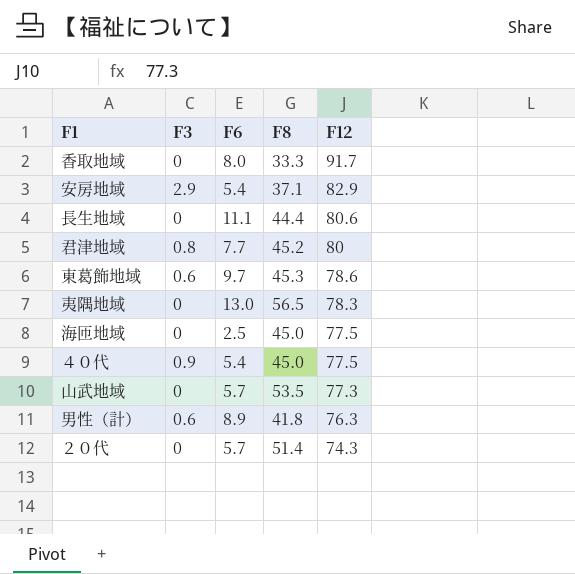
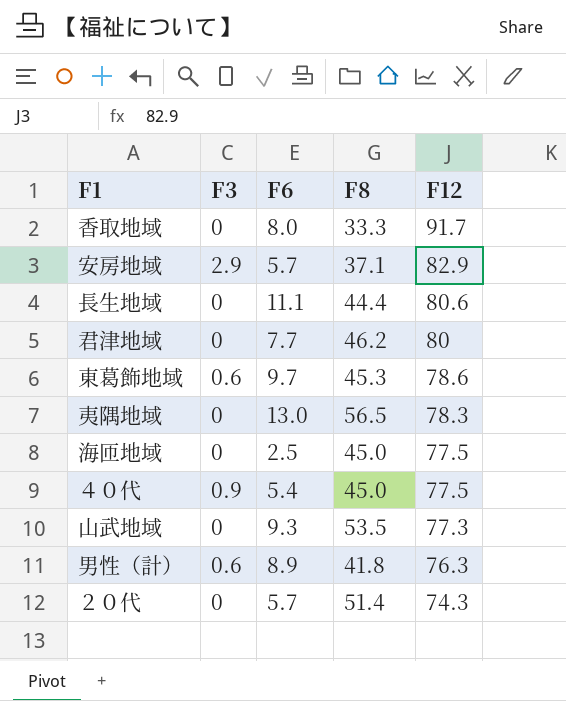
安房地域 | F6: 5.4 -> 5.7
君津地域 | F3: 0.8 -> 0
君津地域 | F8: 45.2 -> 46.2
山武地域 | F6: 5.7 -> 9.3

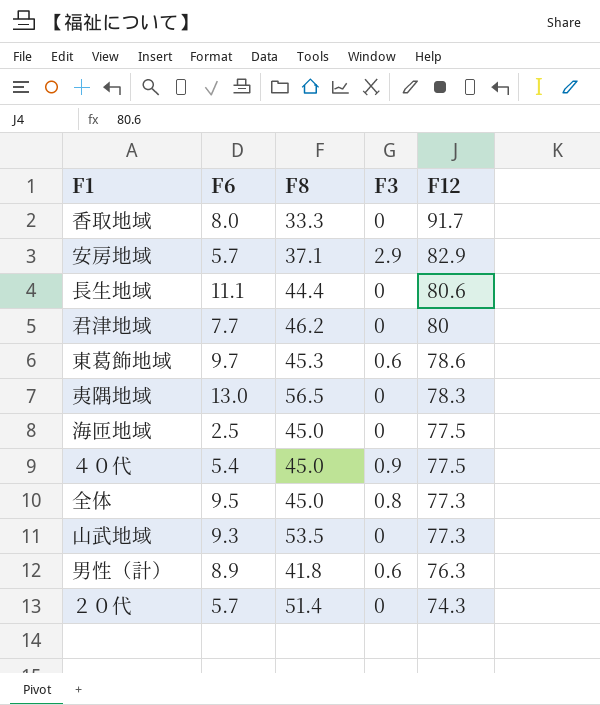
column F3 | position: 2 -> 4
row 全体: none -> 9.5 | 45.0 | 0.8 | 77.3

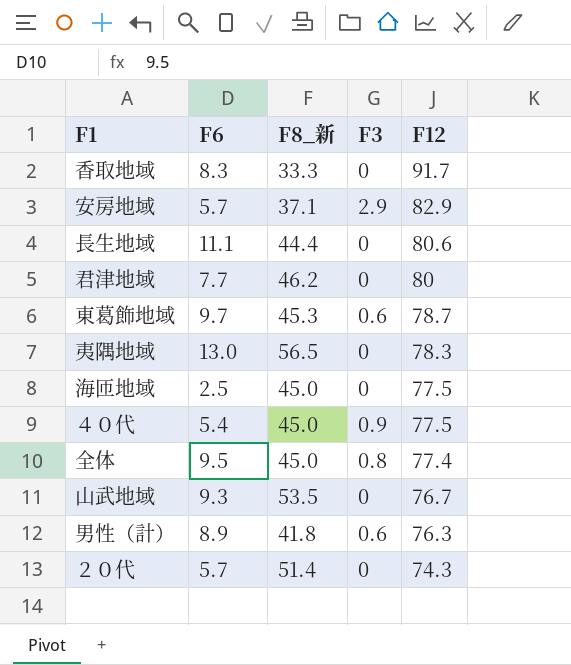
column name: F8 -> F8_新
香取地域 | F6: 8.0 -> 8.3
東葛飾地域 | F12: 78.6 -> 78.7
全体 | F12: 77.3 -> 77.4
山武地域 | F12: 77.3 -> 76.7

